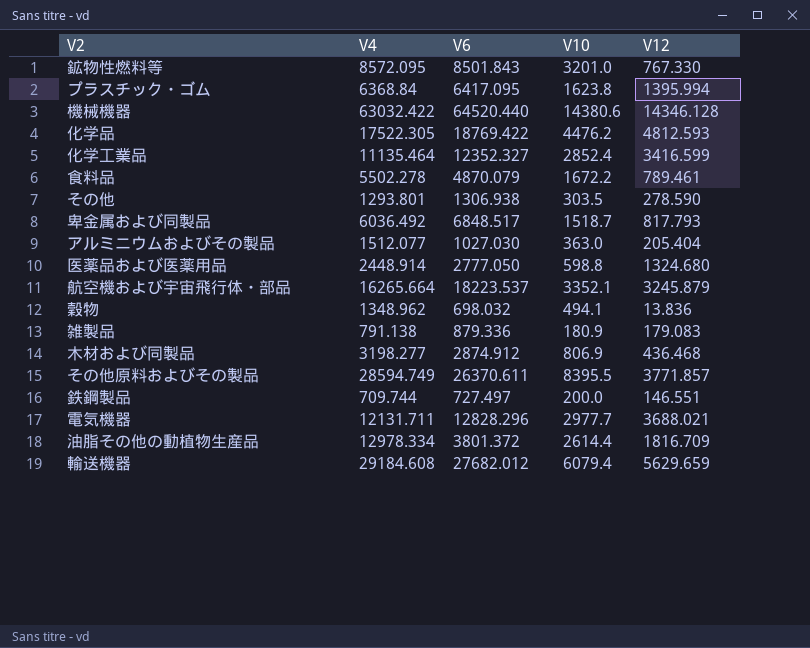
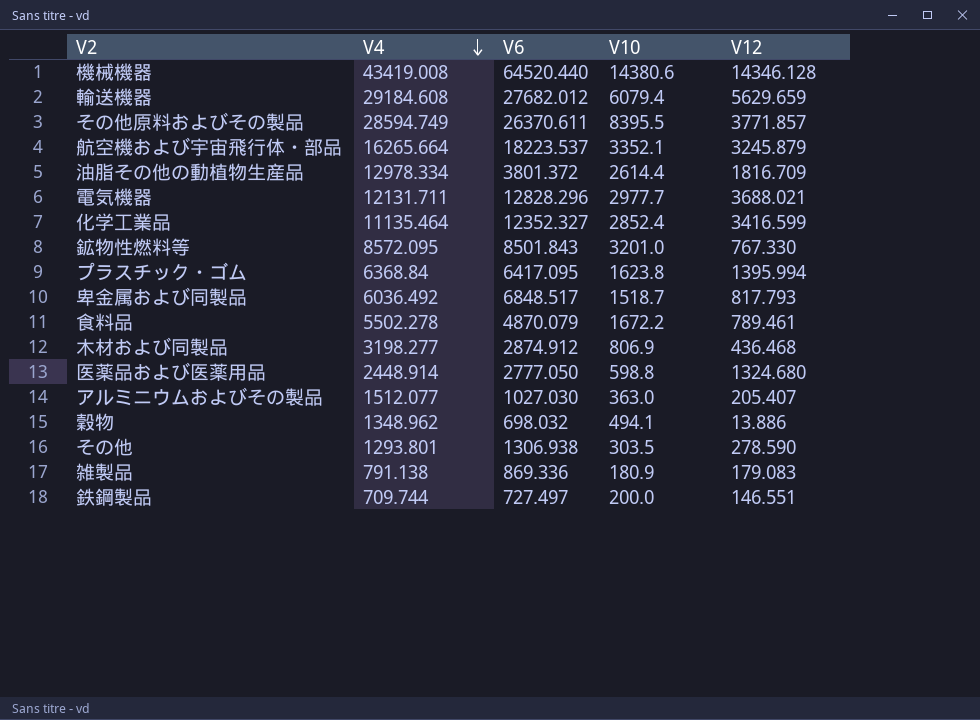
row order: none -> V4 descending
row 化学品: 17522.305 | 18769.422 | 4476.2 | 4812.593 -> none
機械機器 | V4: 63032.422 -> 43419.008
アルミニウムおよびその製品 | V12: 205.404 -> 205.407
穀物 | V12: 13.836 -> 13.886
雑製品 | V6: 879.336 -> 869.336

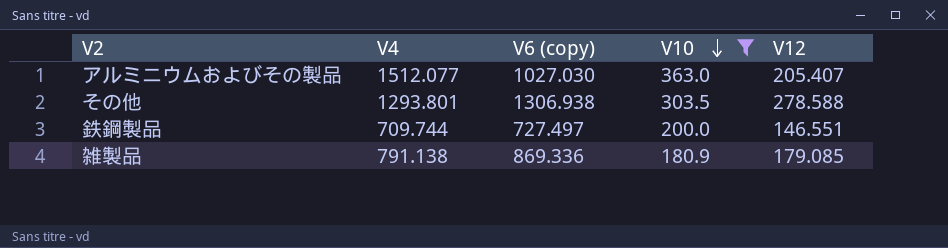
filter: none -> V10 <= 363.0
row order: V4 descending -> V10 descending
column name: V6 -> V6 (copy)
その他 | V12: 278.590 -> 278.588
雑製品 | V12: 179.083 -> 179.085

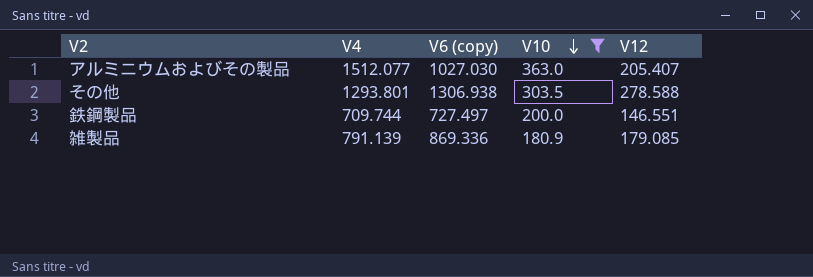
雑製品 | V4: 791.138 -> 791.139

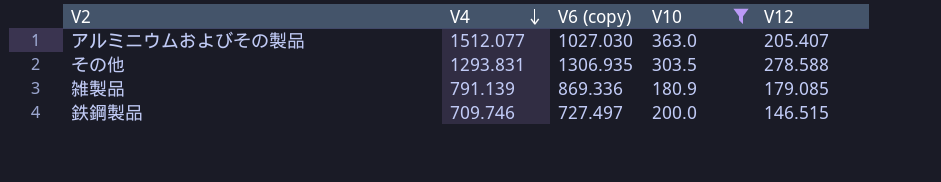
row order: V10 descending -> V4 descending
その他 | V4: 1293.801 -> 1293.831
その他 | V6 (copy): 1306.938 -> 1306.935
鉄鋼製品 | V4: 709.744 -> 709.746
鉄鋼製品 | V12: 146.551 -> 146.515

